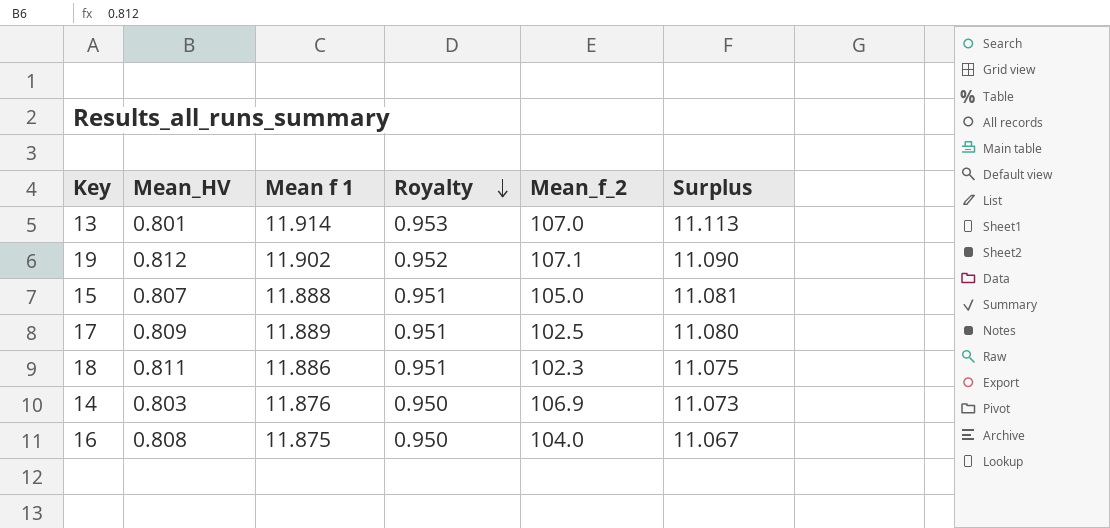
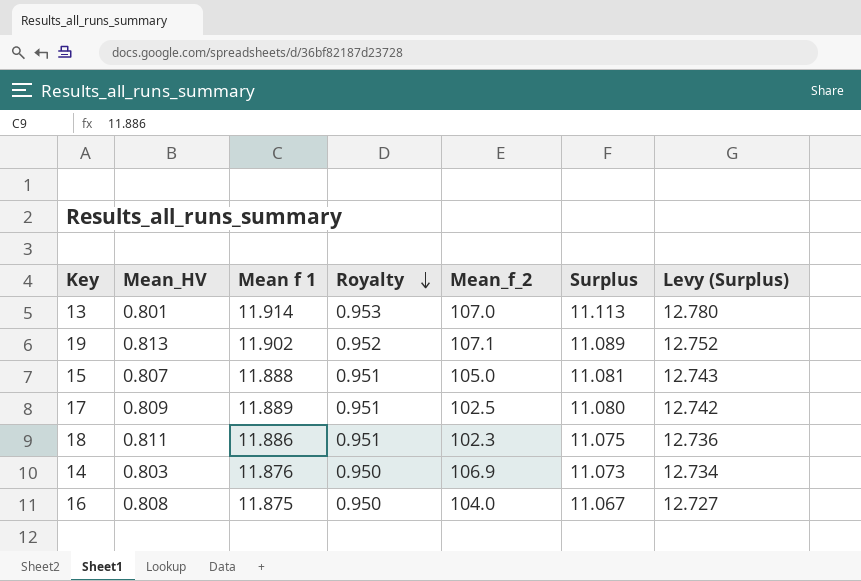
column Levy (Surplus) | formula: none -> [Surplus] * 1.15
19 | Mean_HV: 0.812 -> 0.813
19 | Surplus: 11.090 -> 11.089

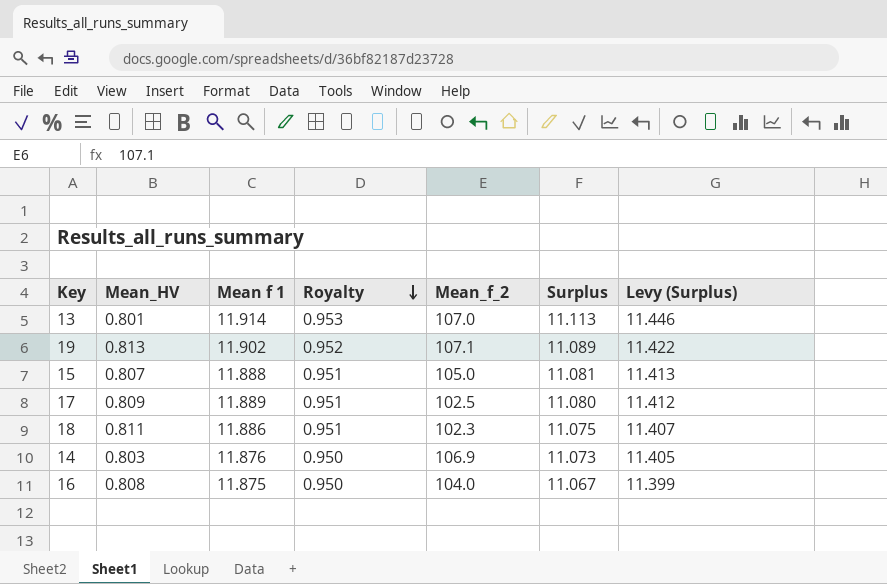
column Levy (Surplus) | formula: [Surplus] * 1.15 -> [Surplus] * 1.03

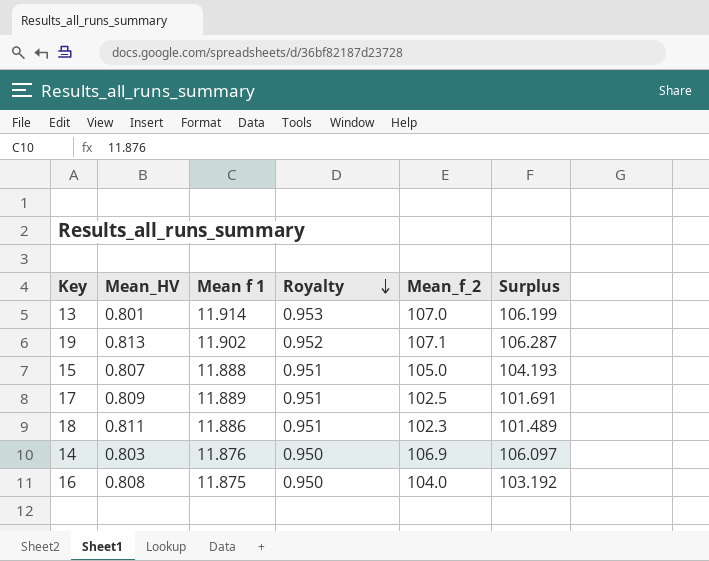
column Levy (Surplus) | formula: [Surplus] * 1.03 -> none
column Surplus | formula: [Mean f 1] - [Mean_HV] -> [Mean_f_2] - [Mean_HV]

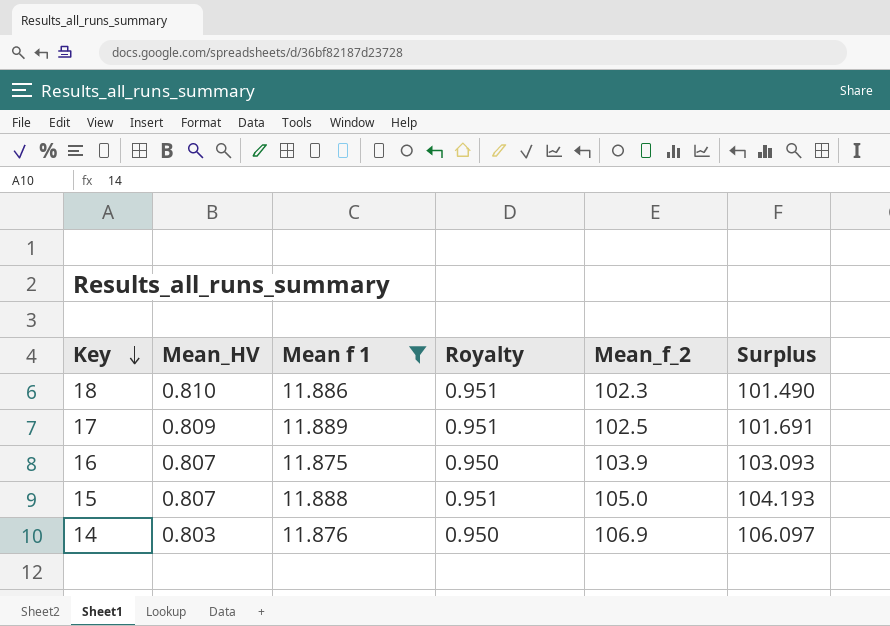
filter: none -> Mean f 1 <= 11.889
row order: Royalty descending -> Key descending
18 | Mean_HV: 0.811 -> 0.810
18 | Surplus: 101.489 -> 101.490
16 | Mean_HV: 0.808 -> 0.807
16 | Mean_f_2: 104.0 -> 103.9
16 | Surplus: 103.192 -> 103.093

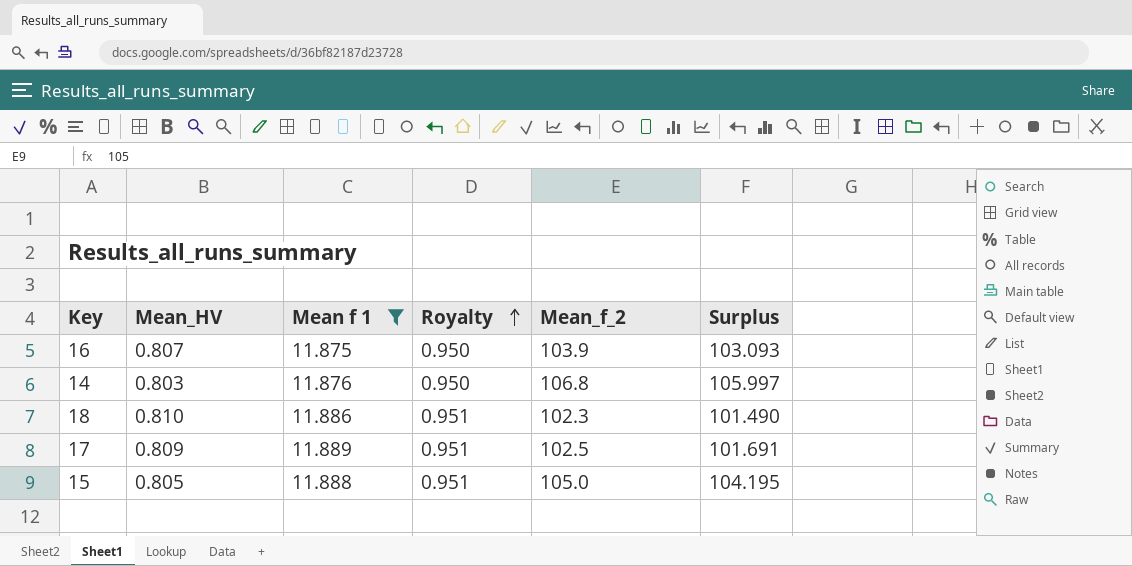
row order: Key descending -> Royalty ascending
14 | Mean_f_2: 106.9 -> 106.8
14 | Surplus: 106.097 -> 105.997
15 | Mean_HV: 0.807 -> 0.805
15 | Surplus: 104.193 -> 104.195

